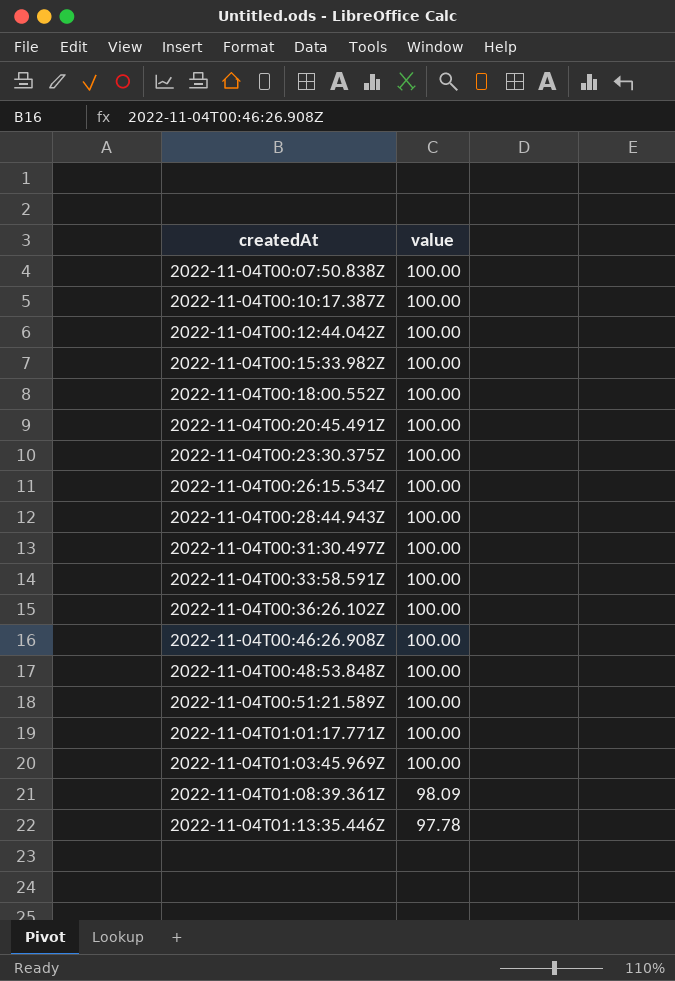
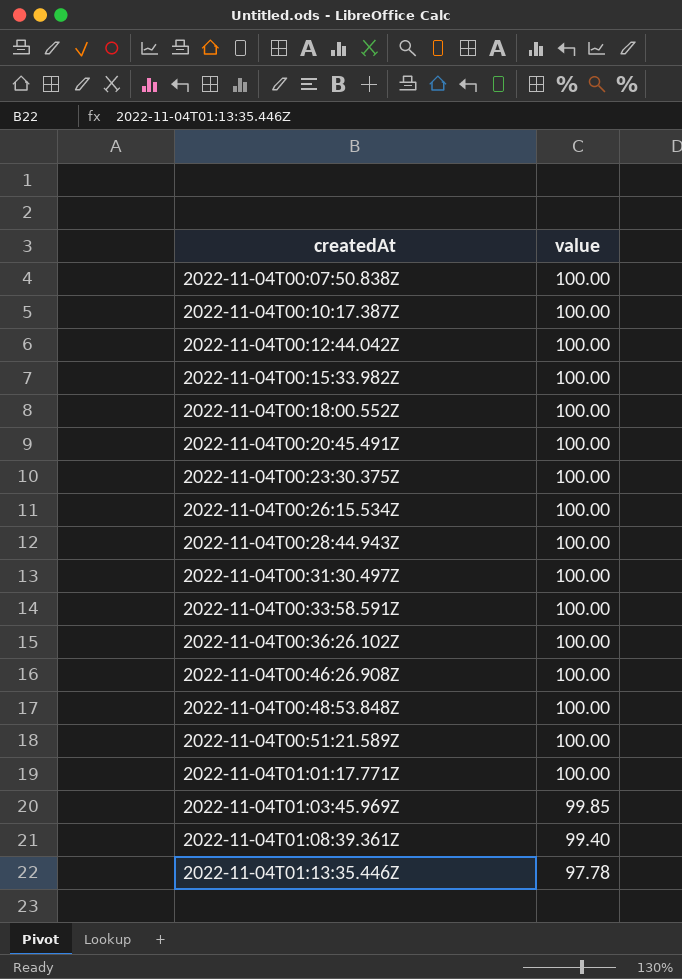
2022-11-04T01:03:45.969Z | value: 100.00 -> 99.85
2022-11-04T01:08:39.361Z | value: 98.09 -> 99.40

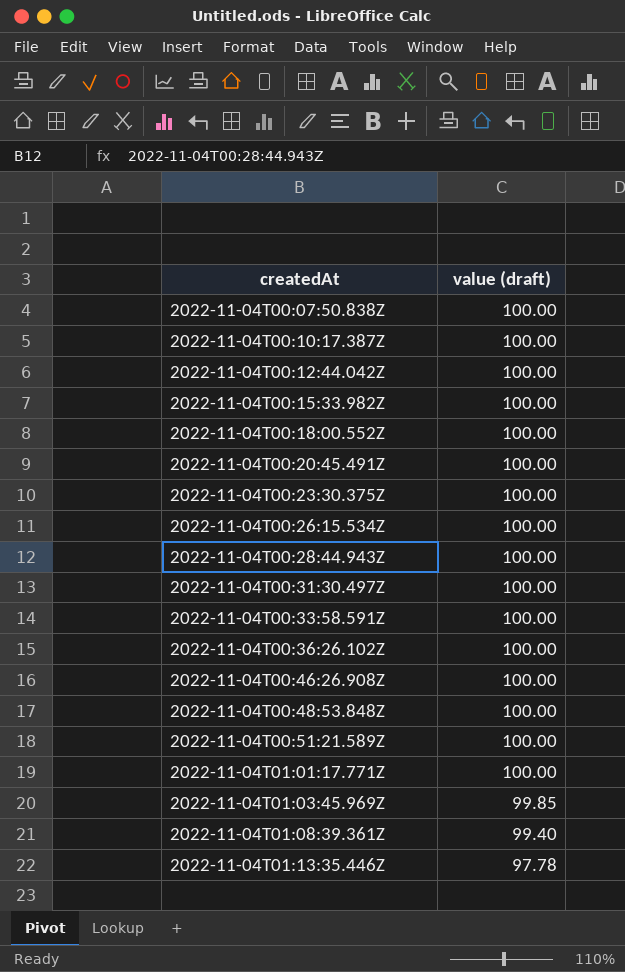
column name: value -> value (draft)

